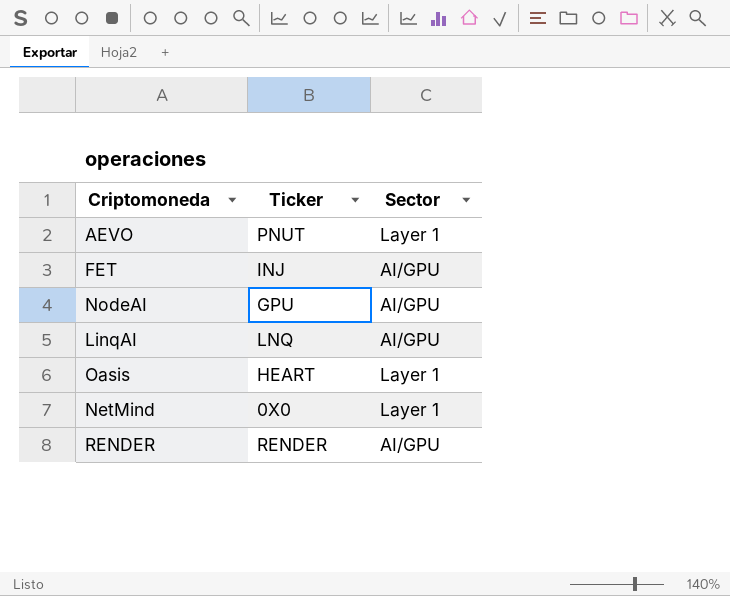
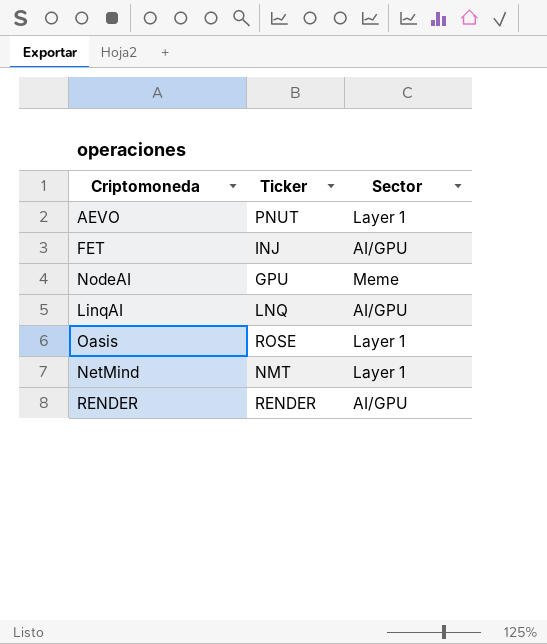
NodeAI | Sector: AI/GPU -> Meme
Oasis | Ticker: HEART -> ROSE
NetMind | Ticker: 0X0 -> NMT

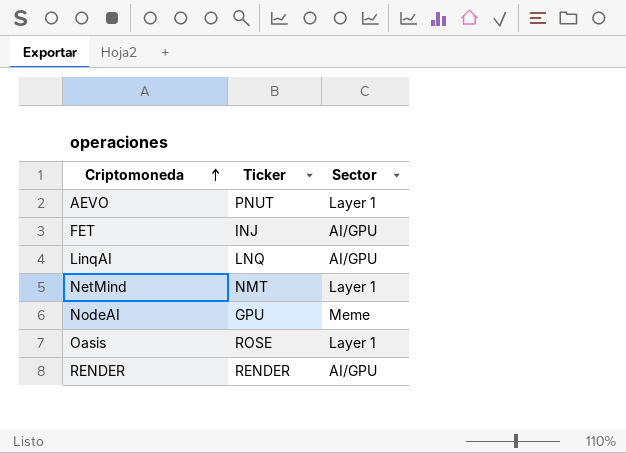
row order: none -> Criptomoneda ascending

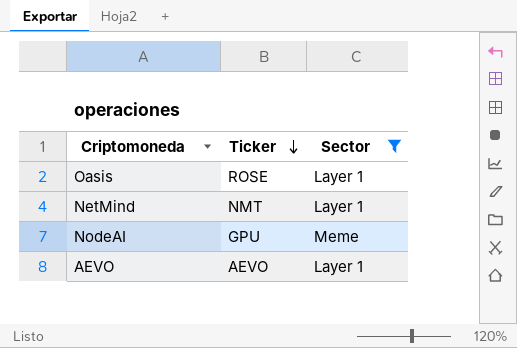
filter: none -> Sector != AI/GPU
row order: Criptomoneda ascending -> Ticker descending
AEVO | Ticker: PNUT -> AEVO

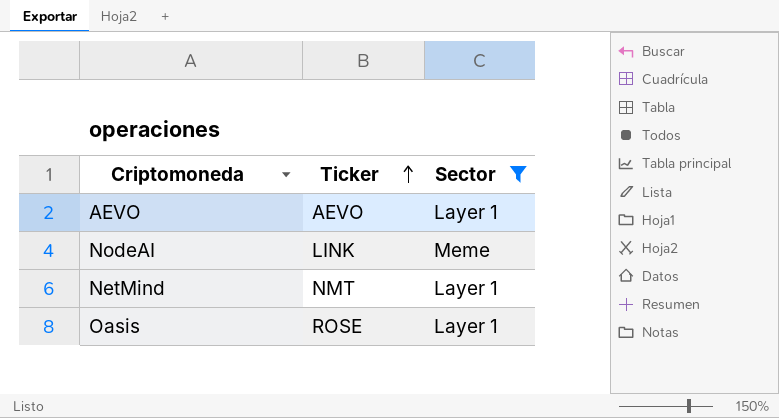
row order: Ticker descending -> Ticker ascending
NodeAI | Ticker: GPU -> LINK

